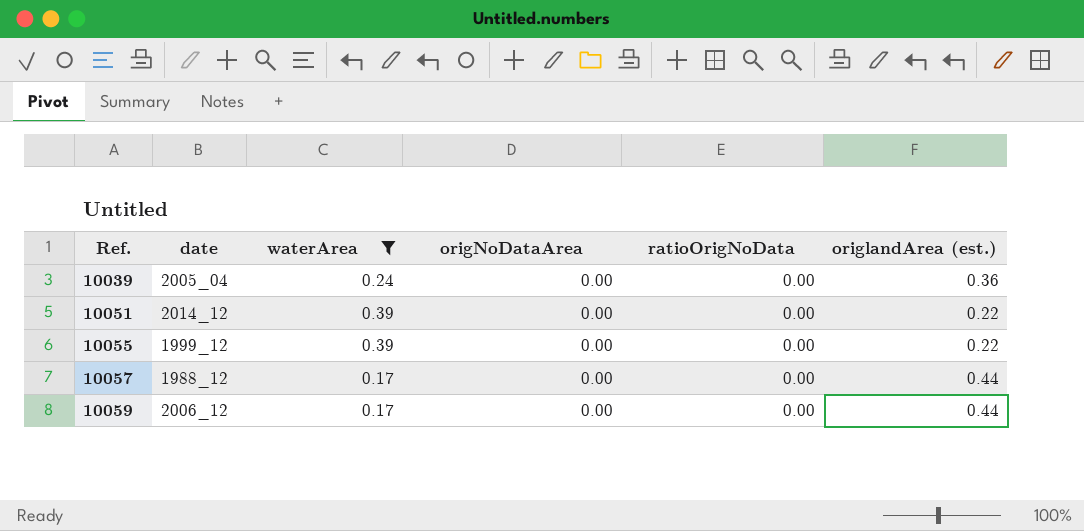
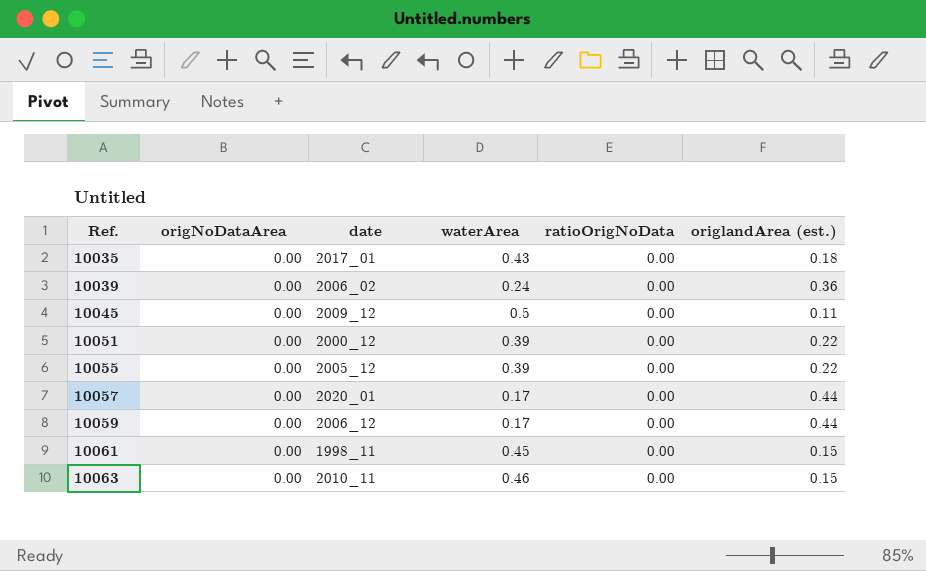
filter: waterArea <= 0.39 -> none
column origNoDataArea | position: 4 -> 2
10039 | date: 2005_04 -> 2006_02
10051 | date: 2014_12 -> 2000_12
10055 | date: 1999_12 -> 2005_12
10057 | date: 1988_12 -> 2020_01

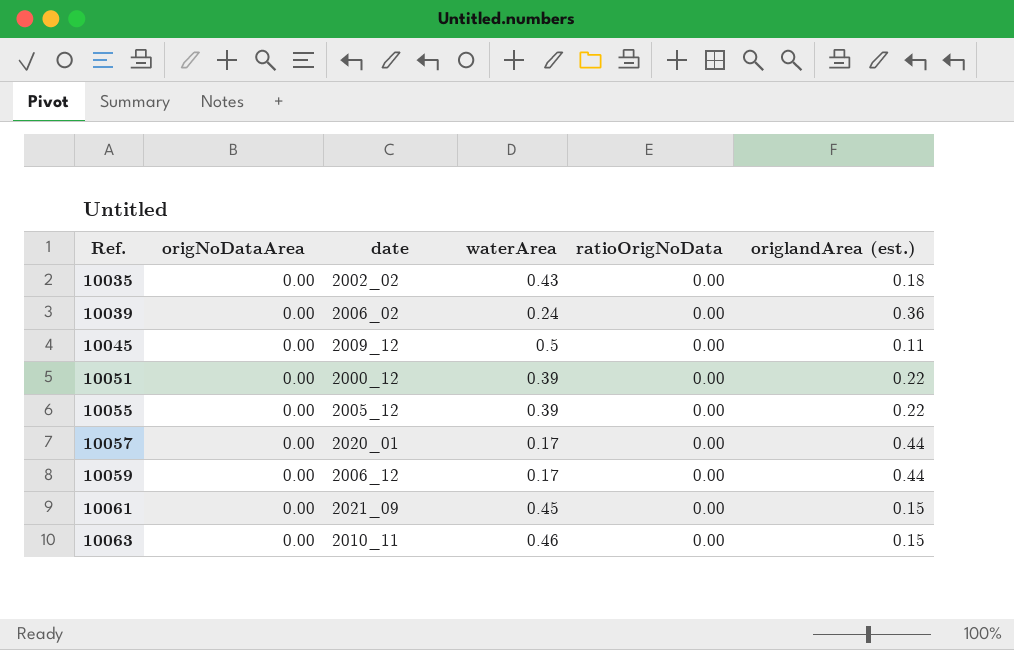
10035 | date: 2017_01 -> 2002_02
10061 | date: 1998_11 -> 2021_09

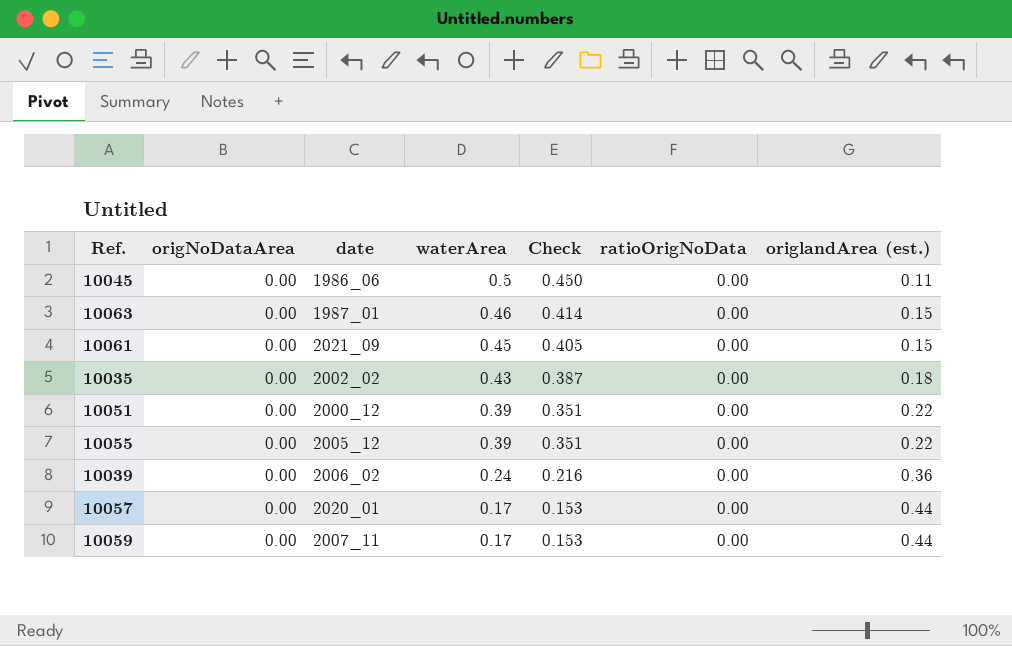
row order: Ref. ascending -> waterArea descending
column Check | formula: none -> [waterArea] * 0.9
10045 | date: 2009_12 -> 1986_06
10063 | date: 2010_11 -> 1987_01
10059 | date: 2006_12 -> 2007_11

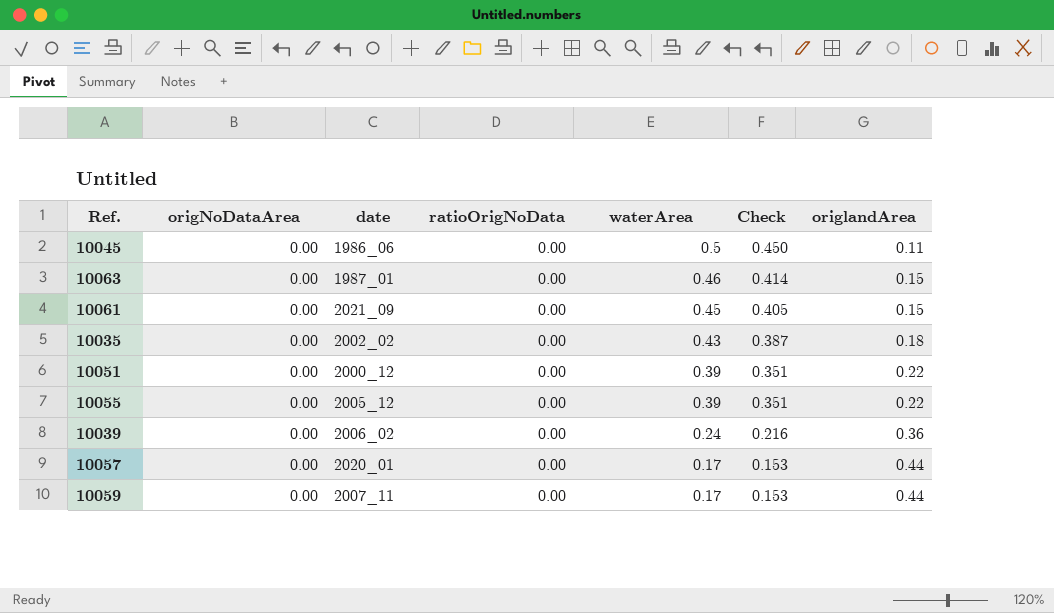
column ratioOrigNoData | position: 6 -> 4
column name: origlandArea (est.) -> origlandArea

